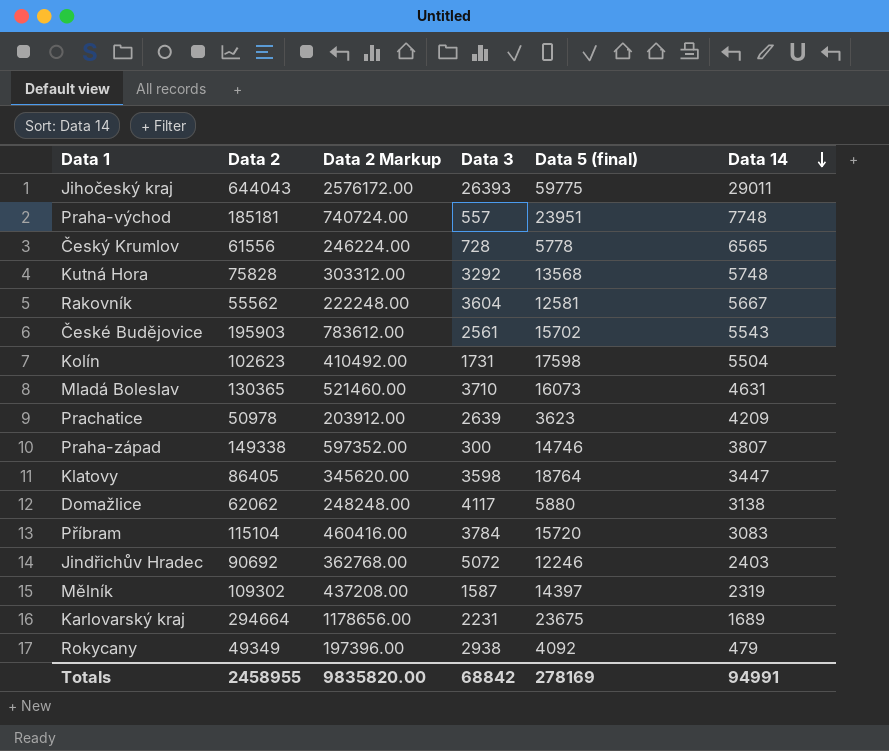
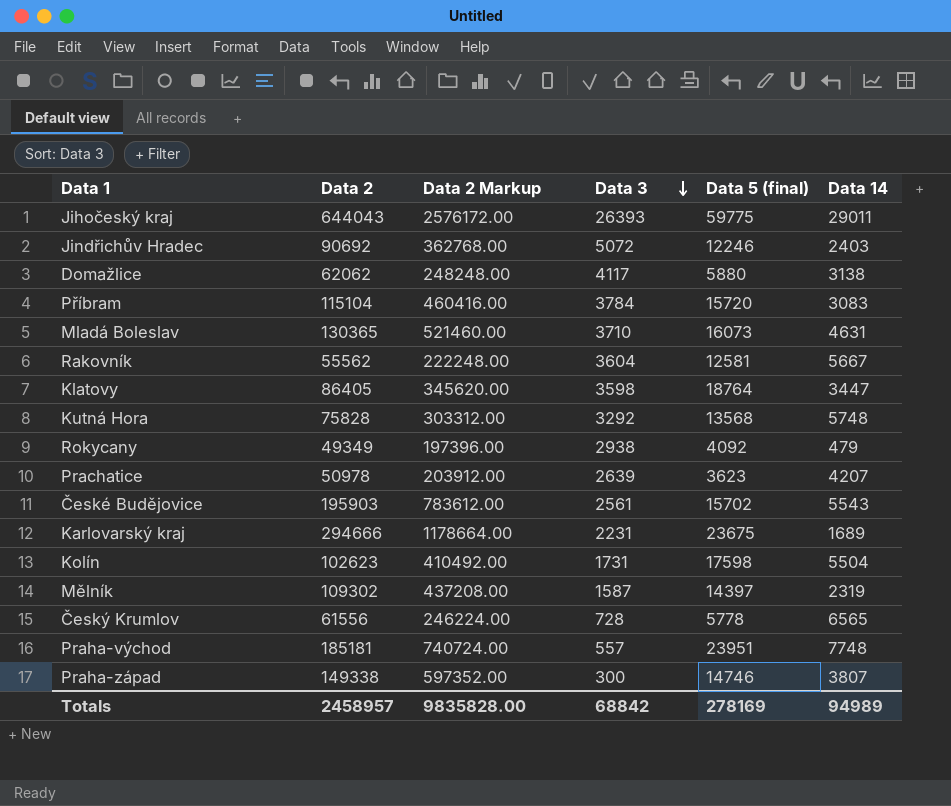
row order: Data 14 descending -> Data 3 descending
Prachatice | Data 14: 4209 -> 4207
Karlovarský kraj | Data 2: 294664 -> 294666
Karlovarský kraj | Data 2 Markup: 1178656.00 -> 1178664.00
Totals | Data 2: 2458955 -> 2458957
Totals | Data 2 Markup: 9835820.00 -> 9835828.00
Totals | Data 14: 94991 -> 94989

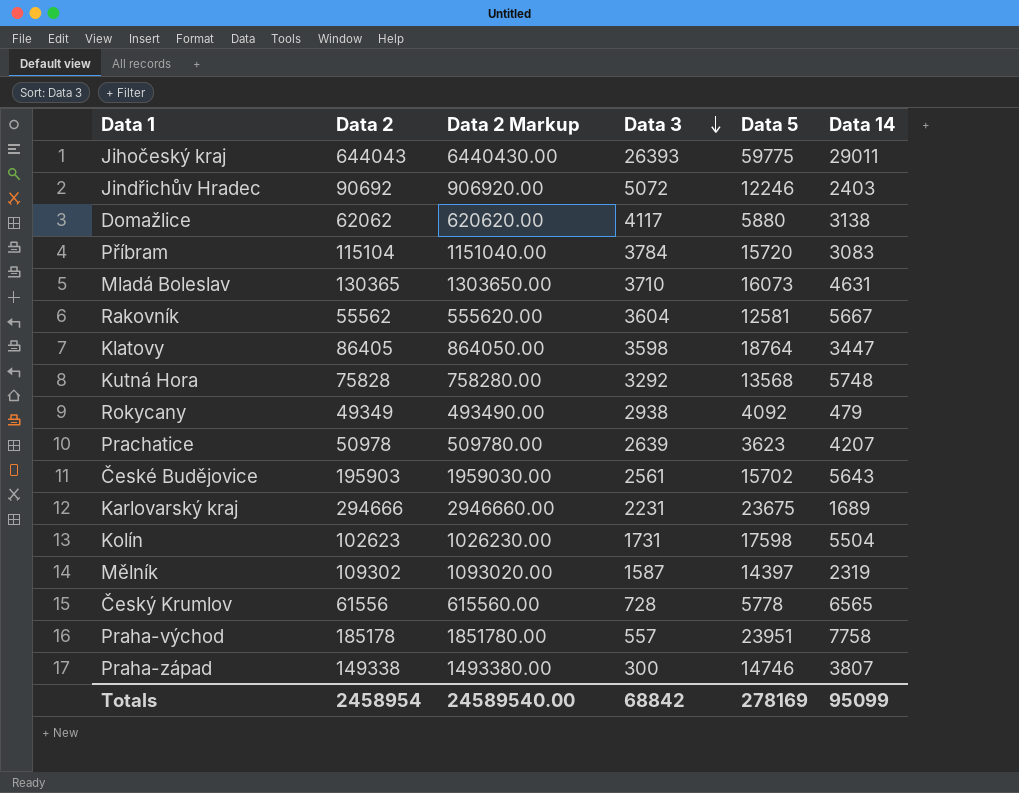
column Data 2 Markup | formula: [Data 2] * 4 -> [Data 2] * 10
column name: Data 5 (final) -> Data 5
České Budějovice | Data 14: 5543 -> 5643
Praha-východ | Data 2: 185181 -> 185178
Praha-východ | Data 14: 7748 -> 7758
Totals | Data 2: 2458957 -> 2458954
Totals | Data 2 Markup: 9835828.00 -> 24589540.00
Totals | Data 14: 94989 -> 95099

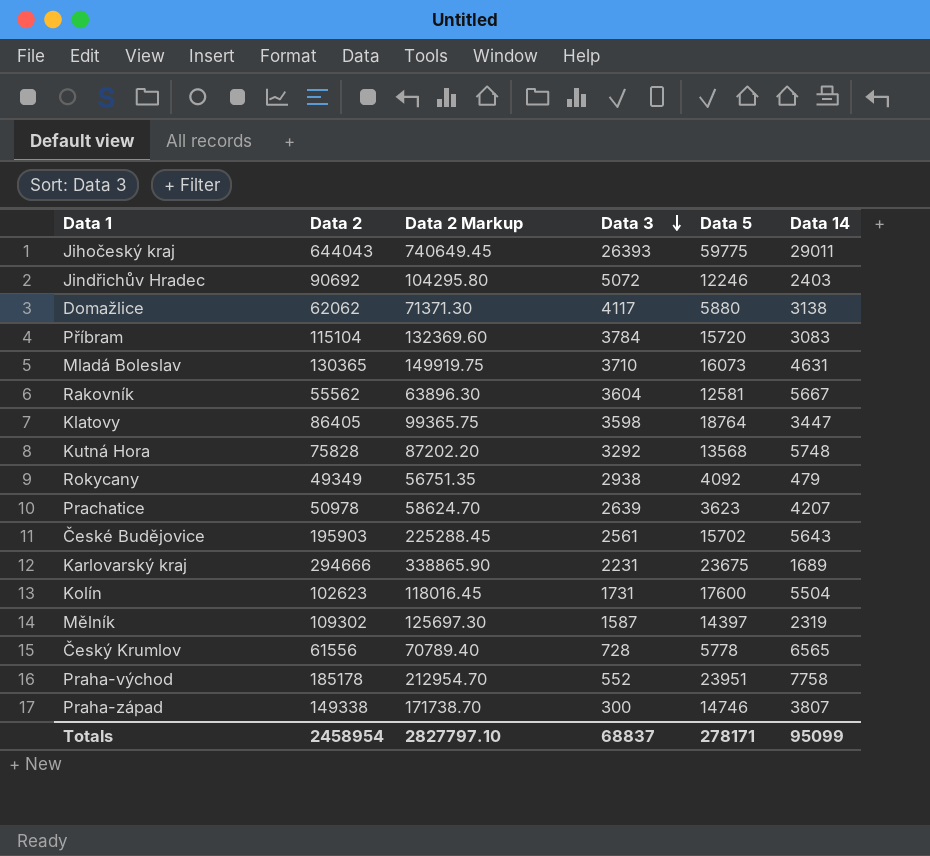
column Data 2 Markup | formula: [Data 2] * 10 -> [Data 2] * 1.15
Kolín | Data 5: 17598 -> 17600
Praha-východ | Data 3: 557 -> 552
Totals | Data 2 Markup: 24589540.00 -> 2827797.10
Totals | Data 3: 68842 -> 68837
Totals | Data 5: 278169 -> 278171

